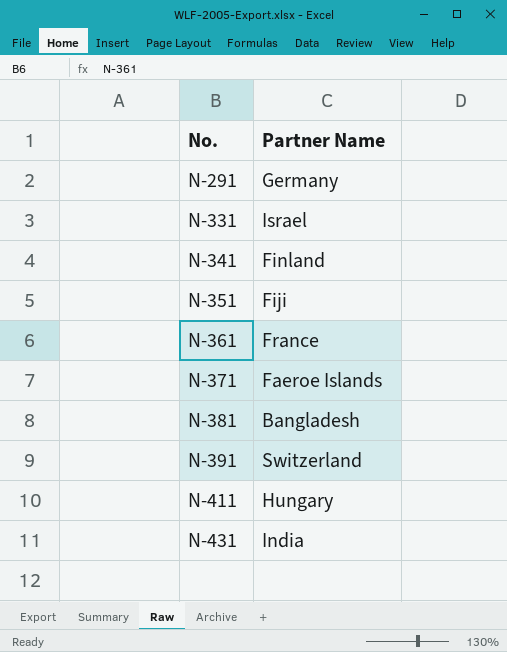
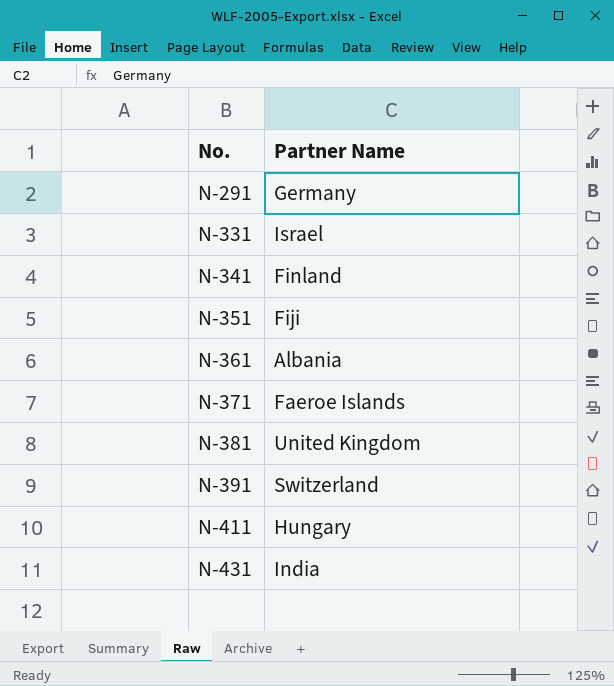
N-361 | Partner Name: France -> Albania
N-381 | Partner Name: Bangladesh -> United Kingdom

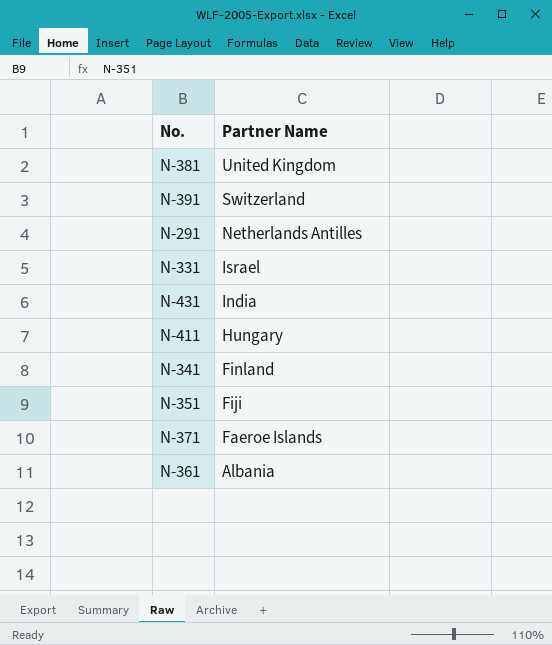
row order: No. ascending -> Partner Name descending
N-291 | Partner Name: Germany -> Netherlands Antilles

